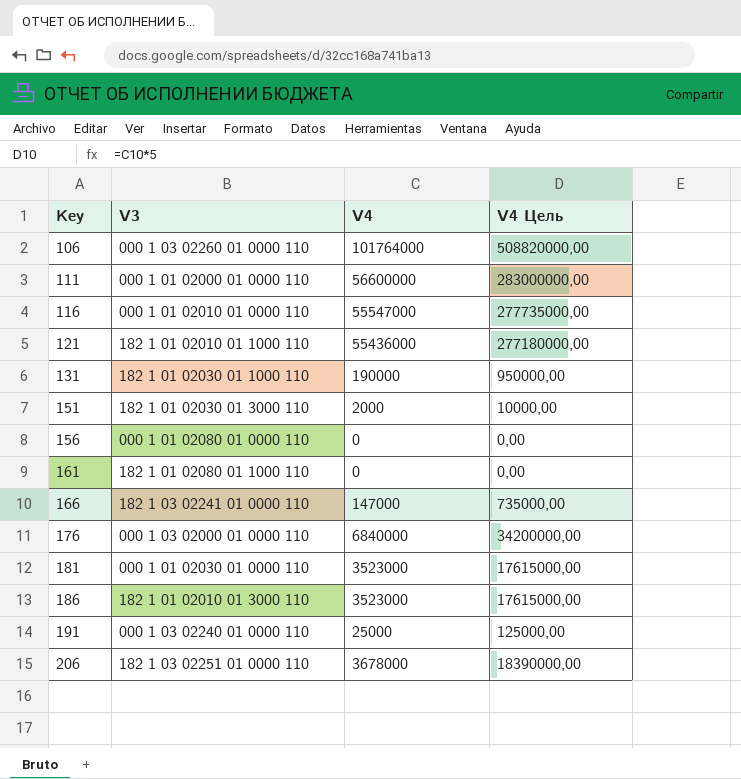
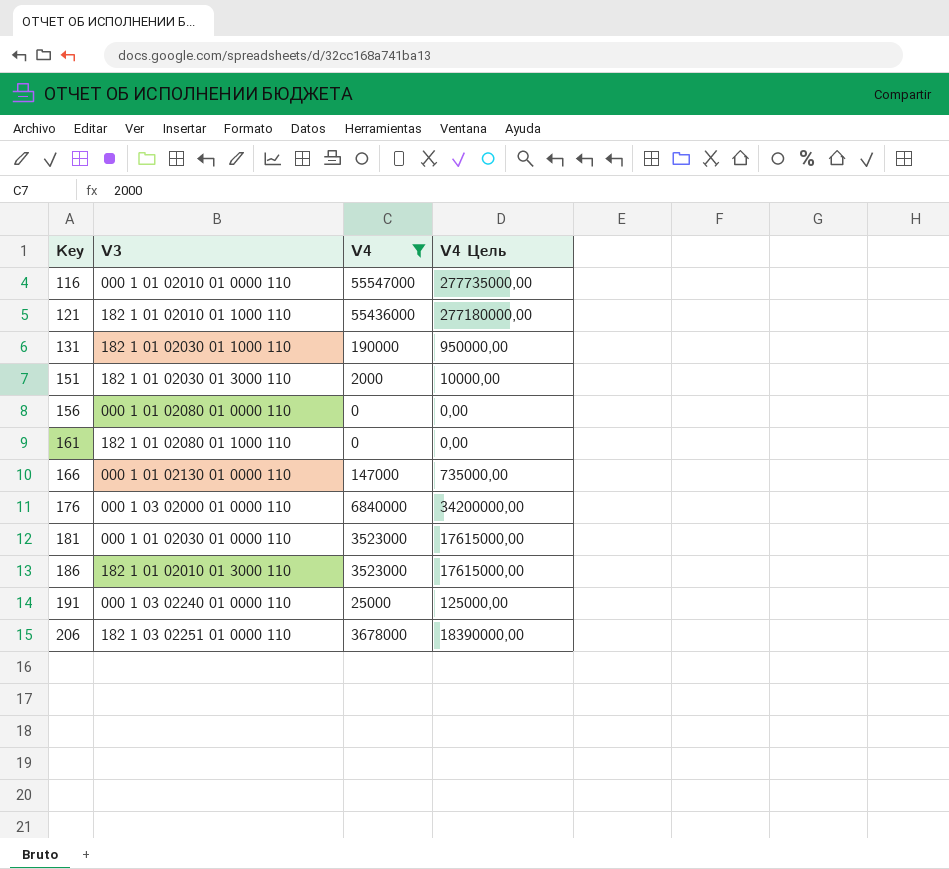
filter: none -> V4 <= 55547000
166 | V3: 182 1 03 02241 01 0000 110 -> 000 1 01 02130 01 0000 110

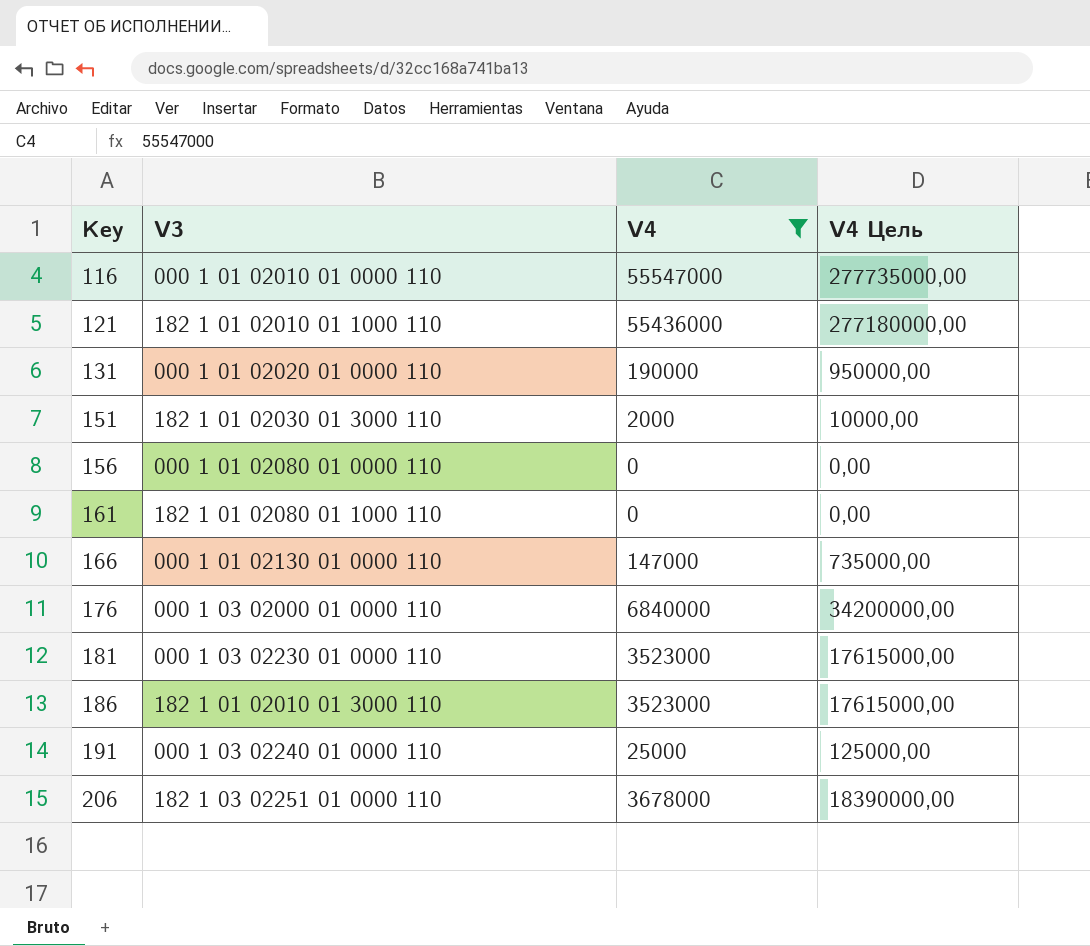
131 | V3: 182 1 01 02030 01 1000 110 -> 000 1 01 02020 01 0000 110
181 | V3: 000 1 01 02030 01 0000 110 -> 000 1 03 02230 01 0000 110

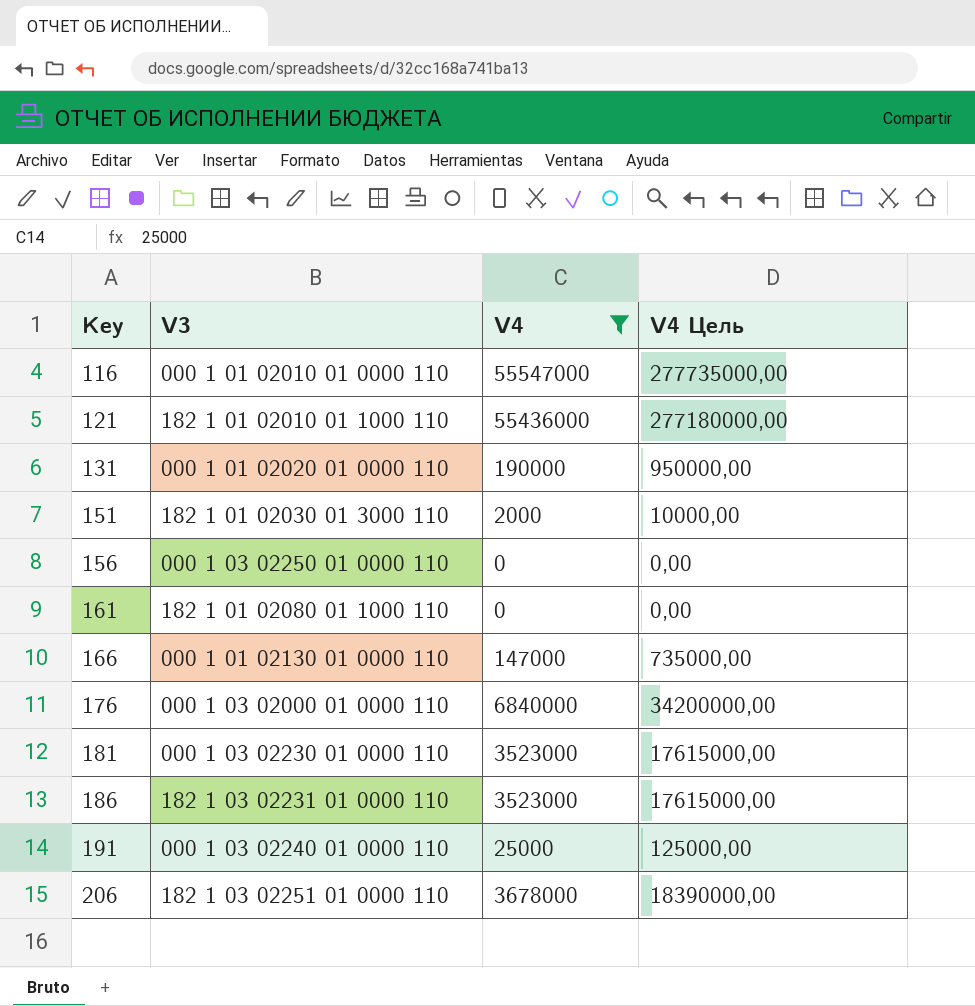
156 | V3: 000 1 01 02080 01 0000 110 -> 000 1 03 02250 01 0000 110
186 | V3: 182 1 01 02010 01 3000 110 -> 182 1 03 02231 01 0000 110

